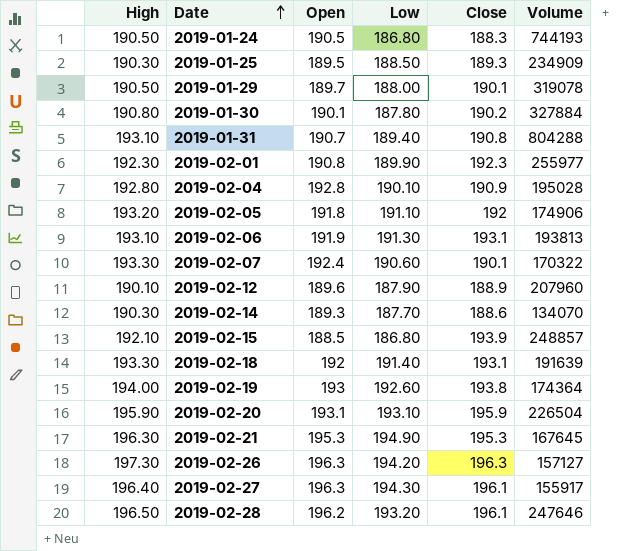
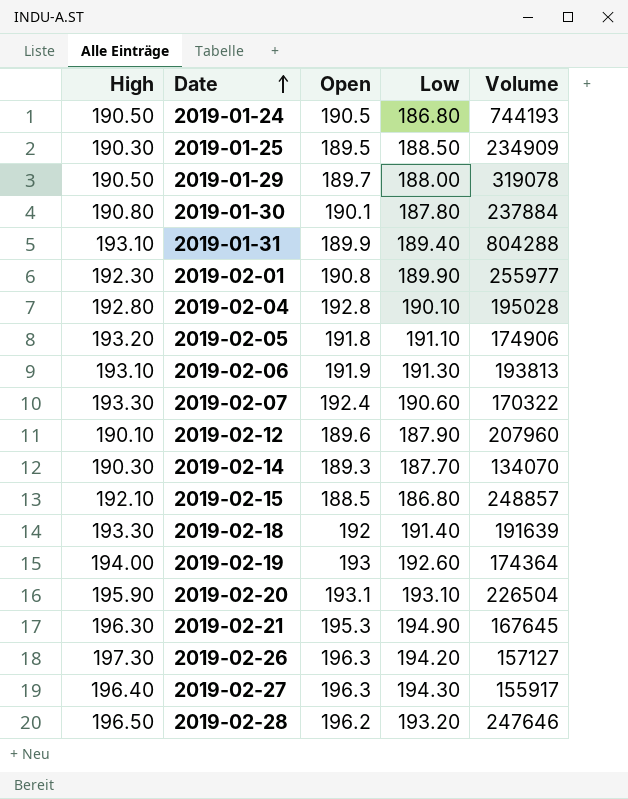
column Close | position: 5 -> none
2019-01-30 | Volume: 327884 -> 237884
2019-01-31 | Open: 190.7 -> 189.9

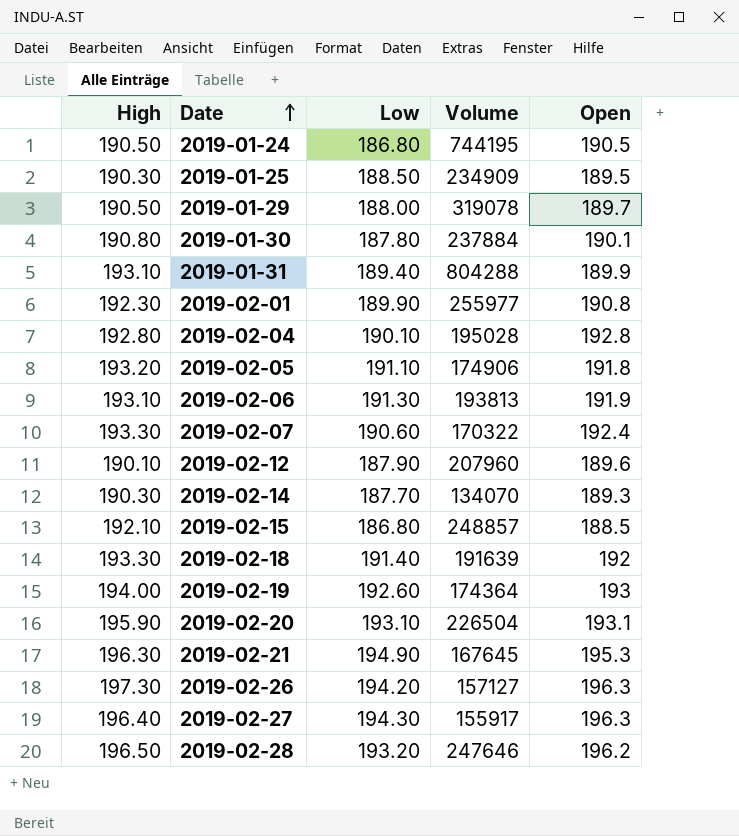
column Open | position: 3 -> 5
2019-01-24 | Volume: 744193 -> 744195

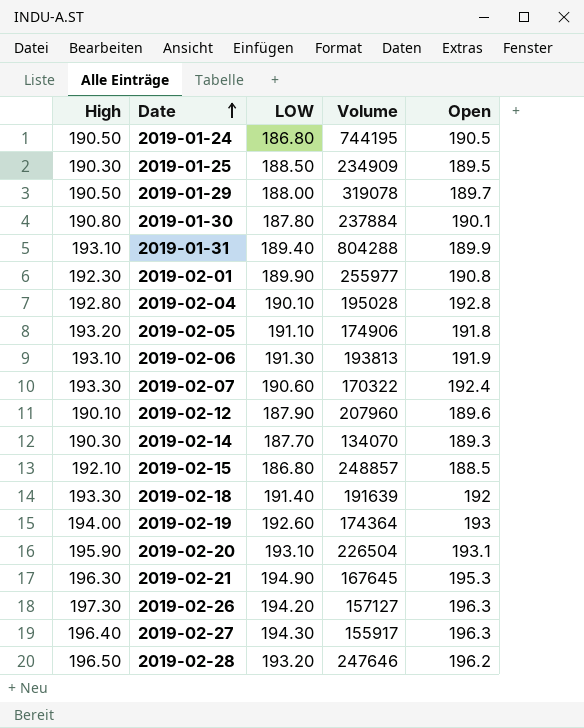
column name: Low -> LOW

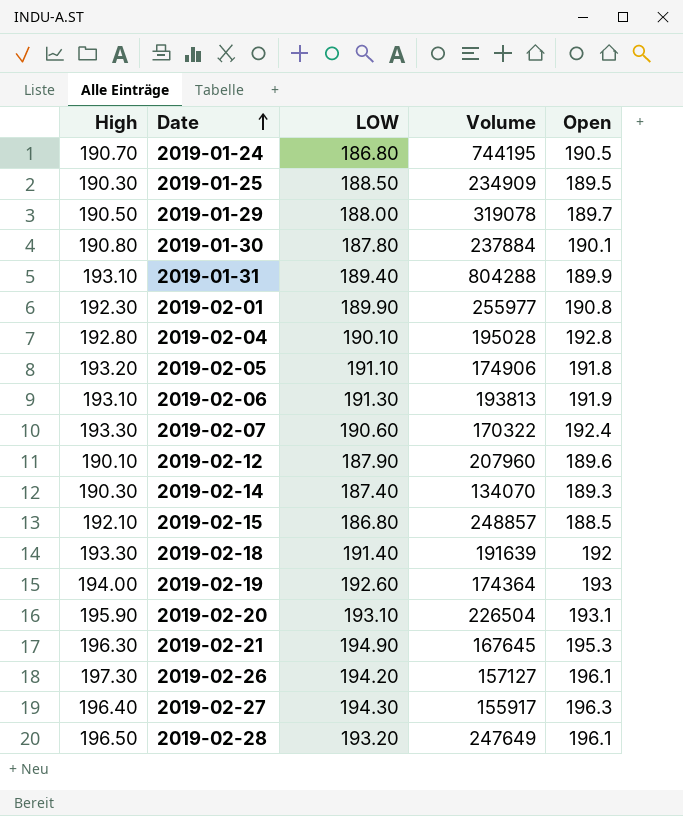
2019-01-24 | High: 190.50 -> 190.70
2019-02-14 | LOW: 187.70 -> 187.40
2019-02-26 | Open: 196.3 -> 196.1
2019-02-28 | Volume: 247646 -> 247649
2019-02-28 | Open: 196.2 -> 196.1

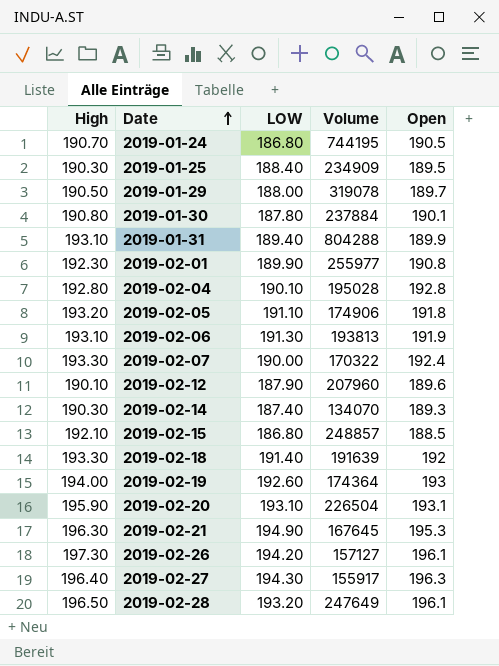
2019-01-25 | LOW: 188.50 -> 188.40
2019-02-07 | LOW: 190.60 -> 190.00

